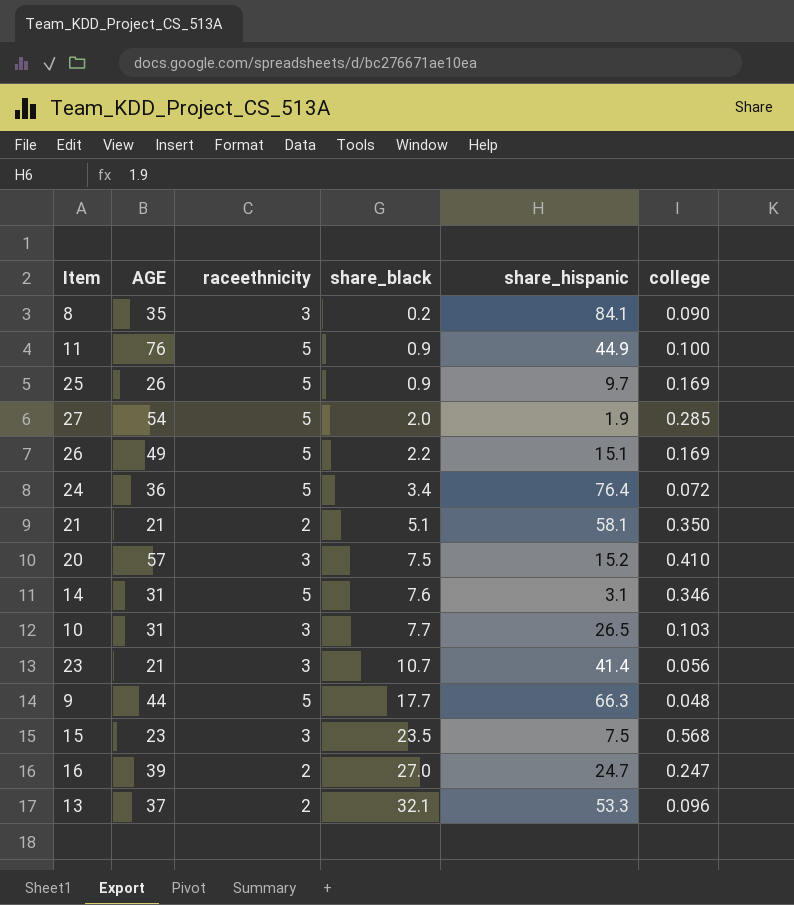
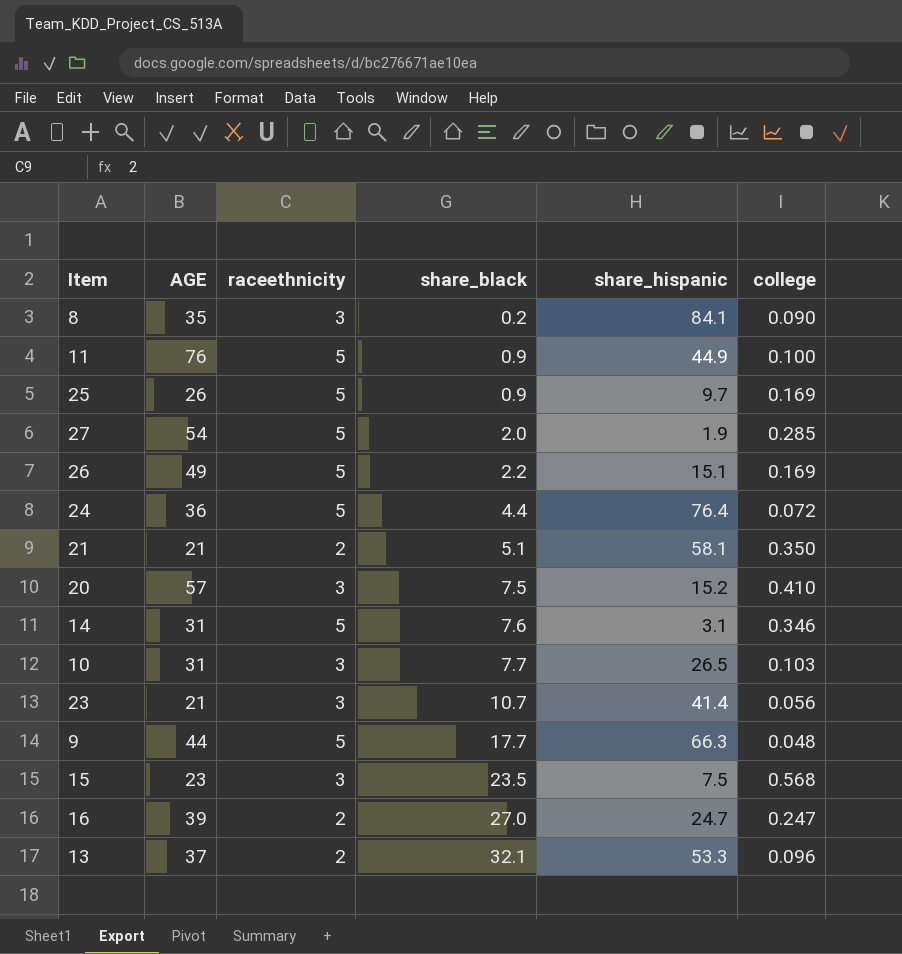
24 | share_black: 3.4 -> 4.4

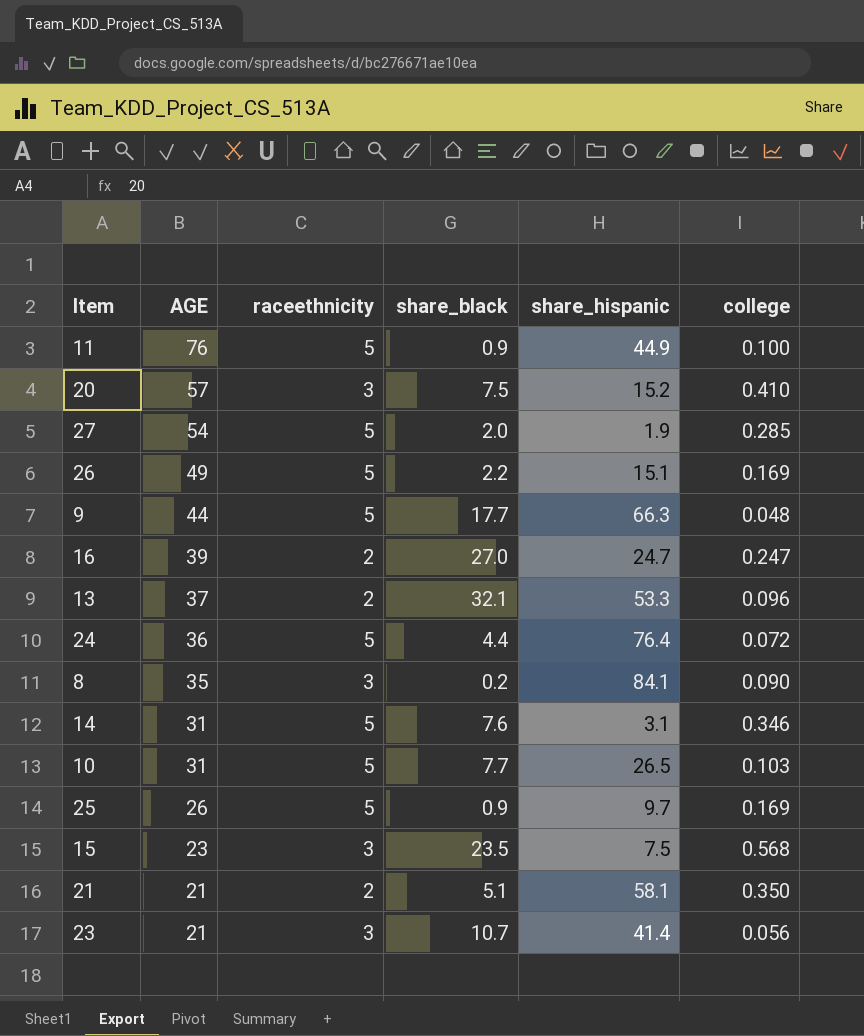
row order: share_black ascending -> AGE descending
10 | raceethnicity: 3 -> 5

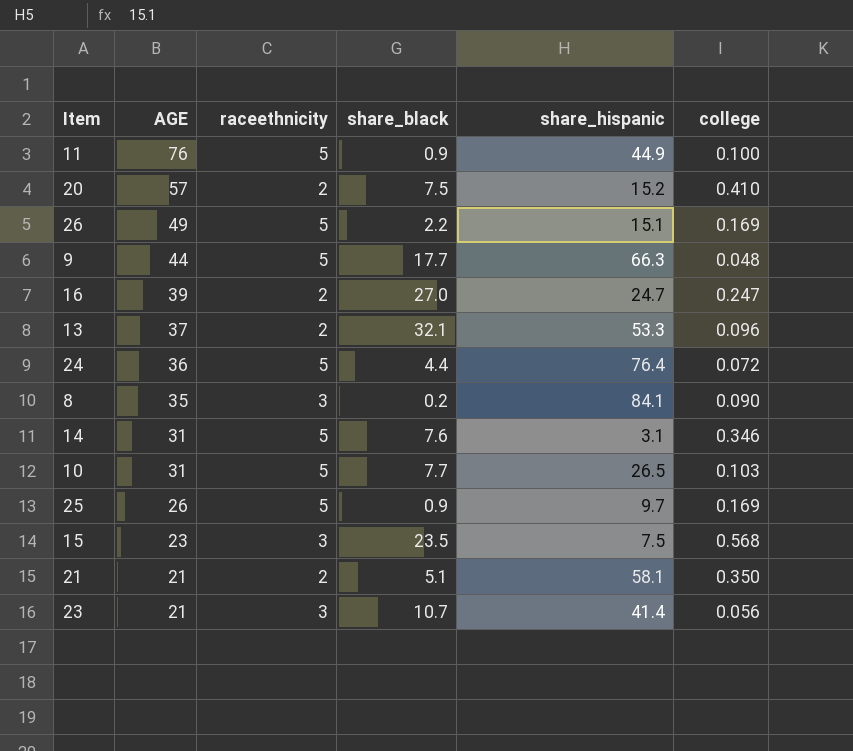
row 27: 54 | 5 | 2.0 | 1.9 | 0.285 -> none
20 | raceethnicity: 3 -> 2

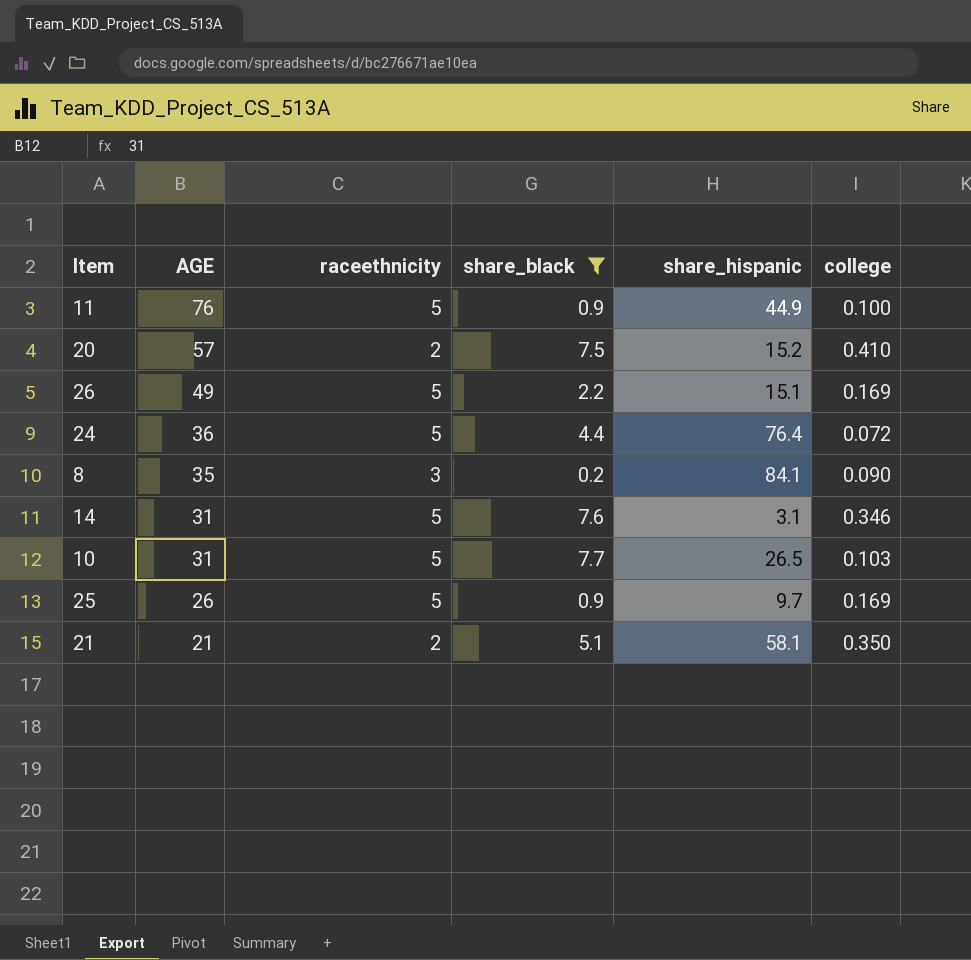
filter: none -> share_black <= 7.7

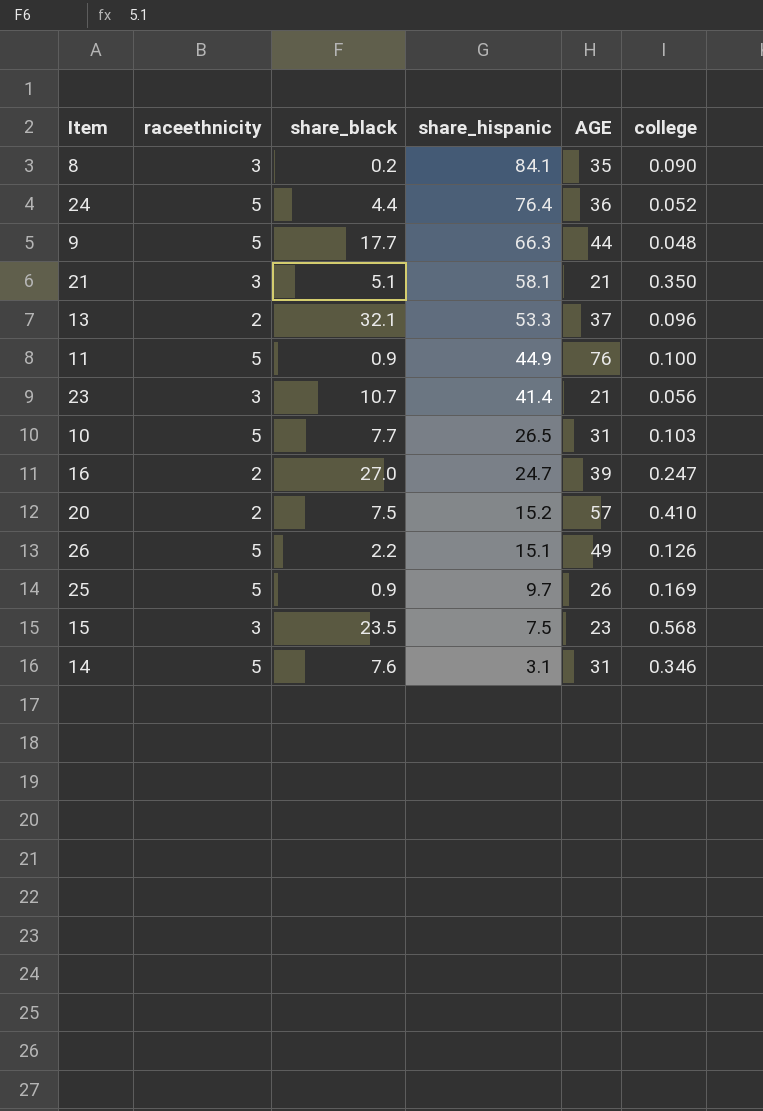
filter: share_black <= 7.7 -> none
row order: AGE descending -> share_hispanic descending
column AGE | position: 2 -> 5
24 | college: 0.072 -> 0.052
21 | raceethnicity: 2 -> 3
26 | college: 0.169 -> 0.126

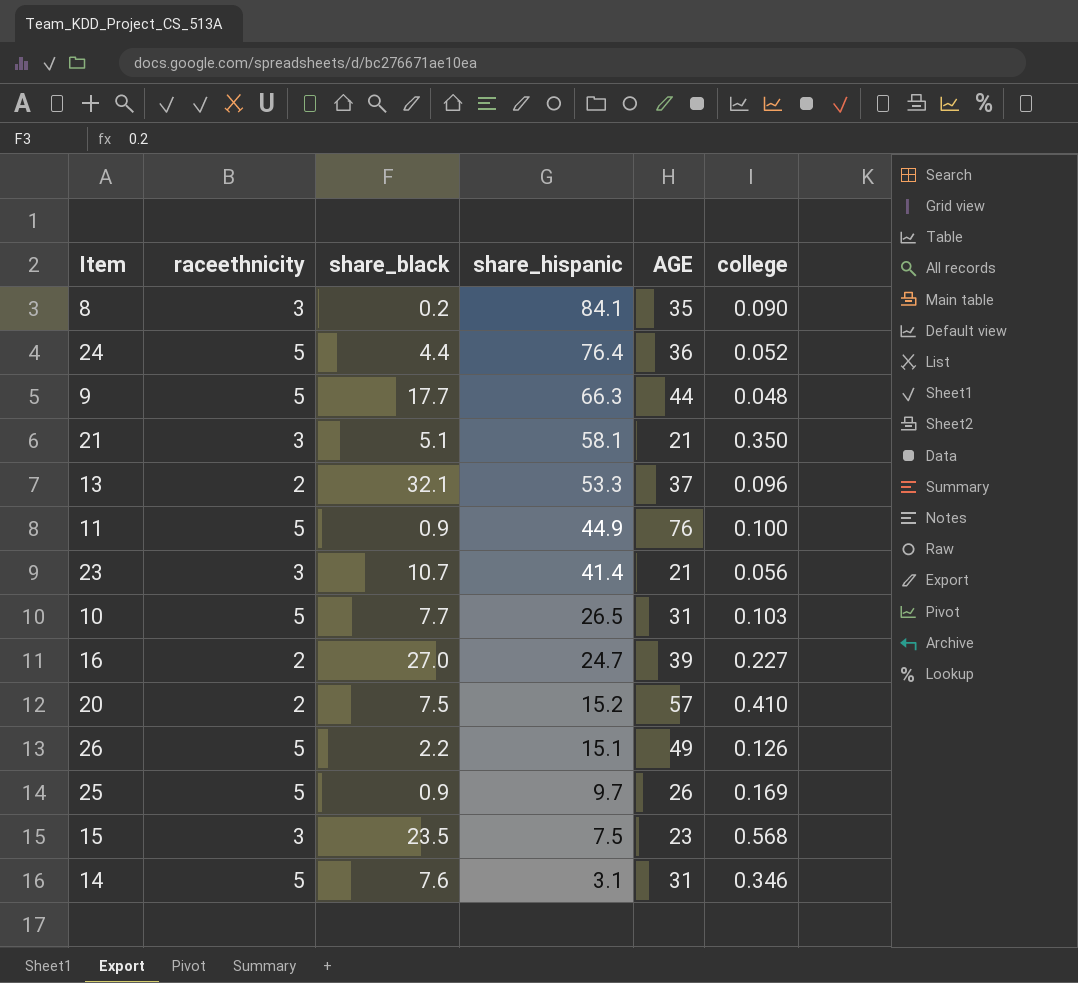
16 | college: 0.247 -> 0.227

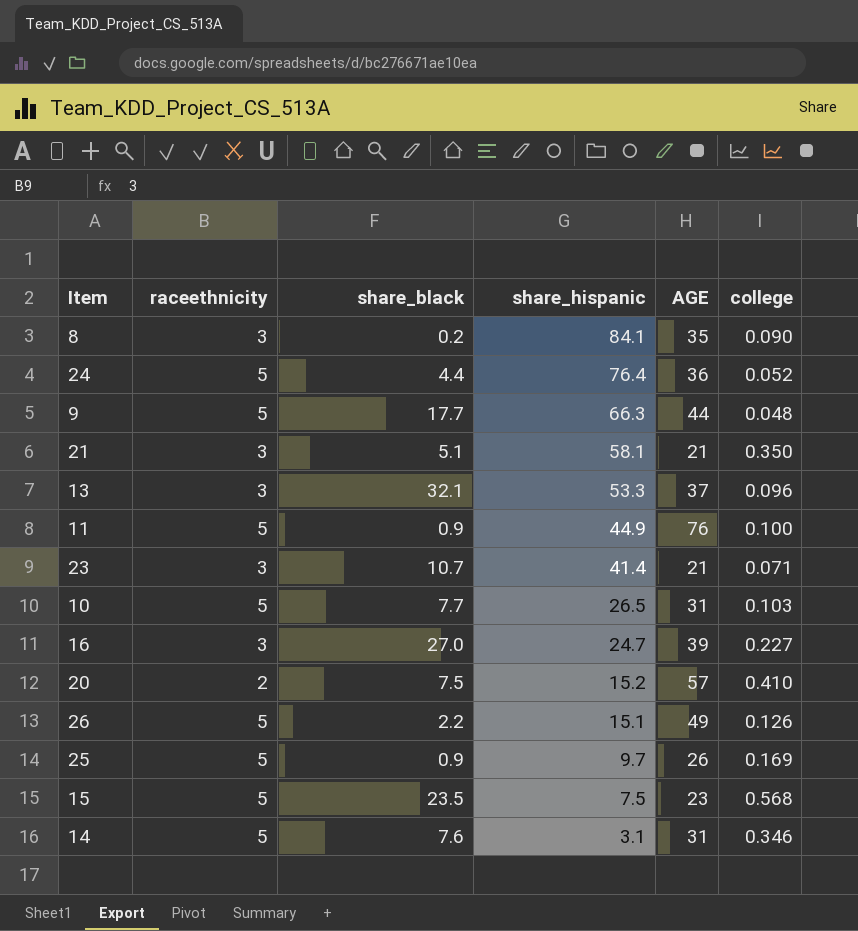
13 | raceethnicity: 2 -> 3
23 | college: 0.056 -> 0.071
16 | raceethnicity: 2 -> 3
15 | raceethnicity: 3 -> 5

